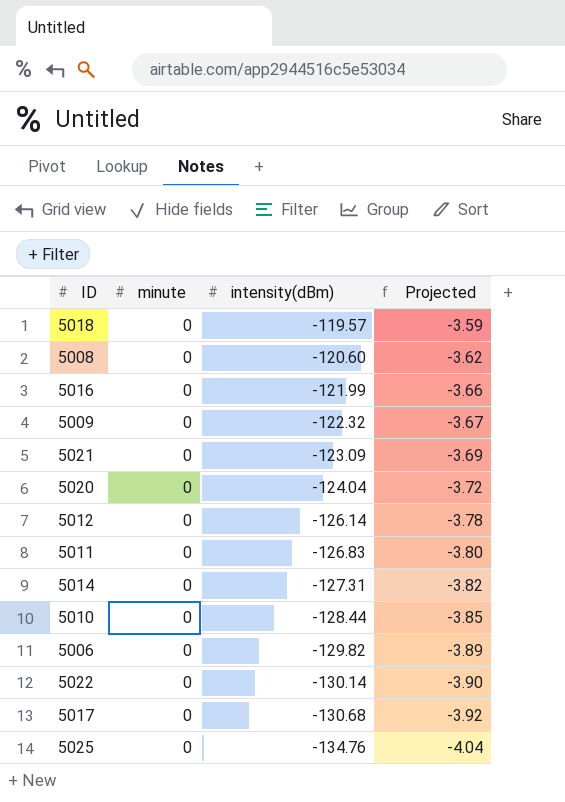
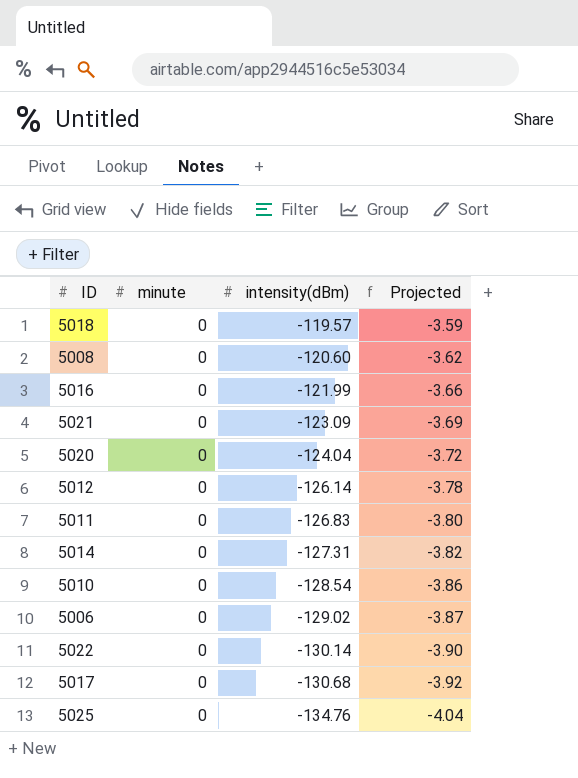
row 5009: 0 | -122.32 | -3.67 -> none
5010 | intensity(dBm): -128.44 -> -128.54
5010 | Projected: -3.85 -> -3.86
5006 | intensity(dBm): -129.82 -> -129.02
5006 | Projected: -3.89 -> -3.87

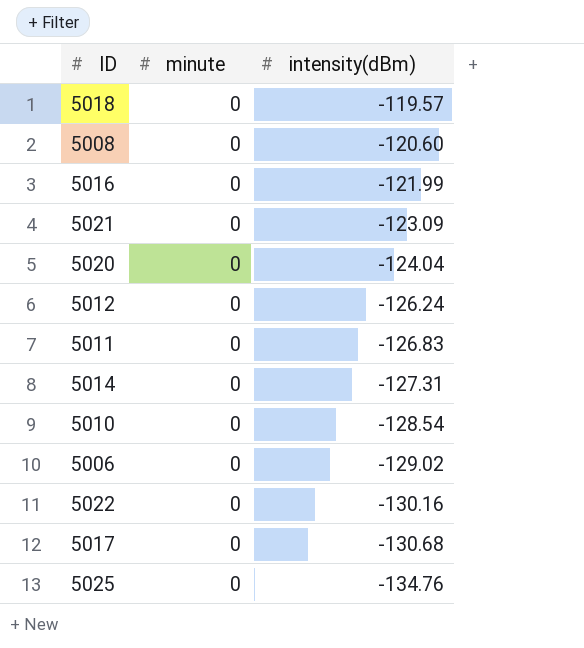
column Projected | formula: [intensity(dBm)] * 0.03 -> none
5012 | intensity(dBm): -126.14 -> -126.24
5022 | intensity(dBm): -130.14 -> -130.16

